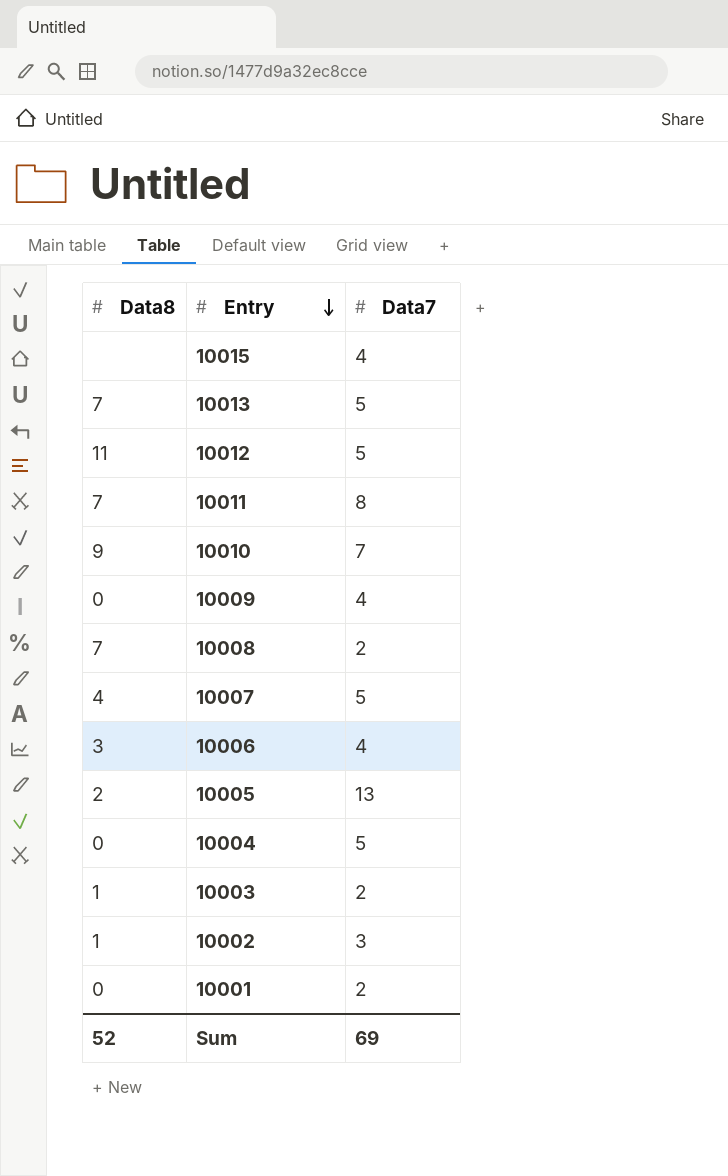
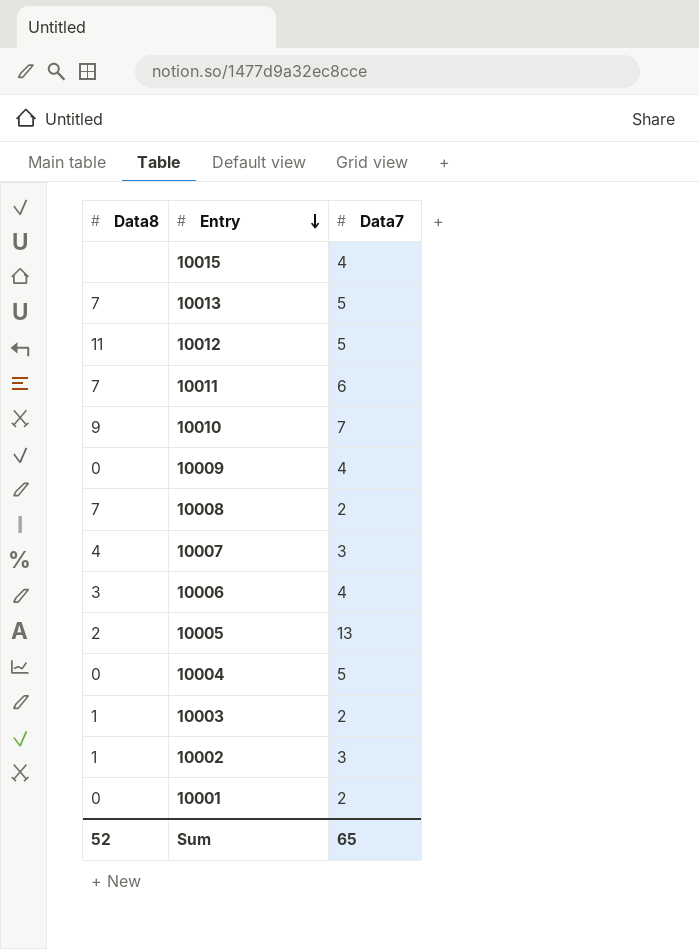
10011 | Data7: 8 -> 6
10007 | Data7: 5 -> 3
Sum | Data7: 69 -> 65

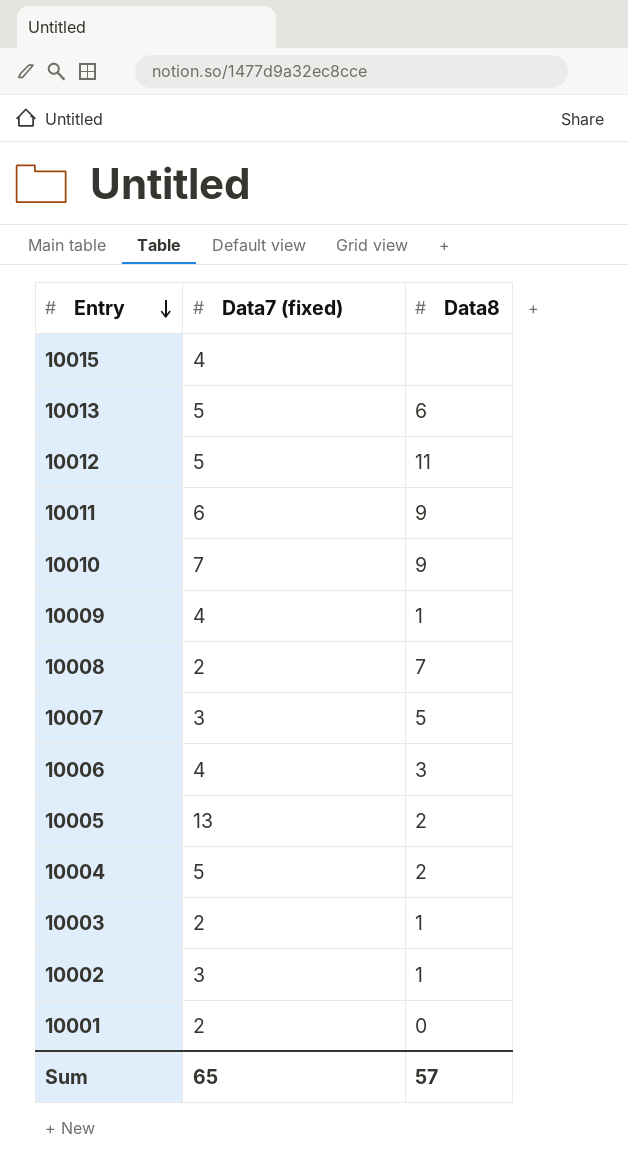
column name: Data7 -> Data7 (fixed)
column Data8 | position: 1 -> 3
10013 | Data8: 7 -> 6
10011 | Data8: 7 -> 9
10009 | Data8: 0 -> 1
10007 | Data8: 4 -> 5
10004 | Data8: 0 -> 2
Sum | Data8: 52 -> 57

